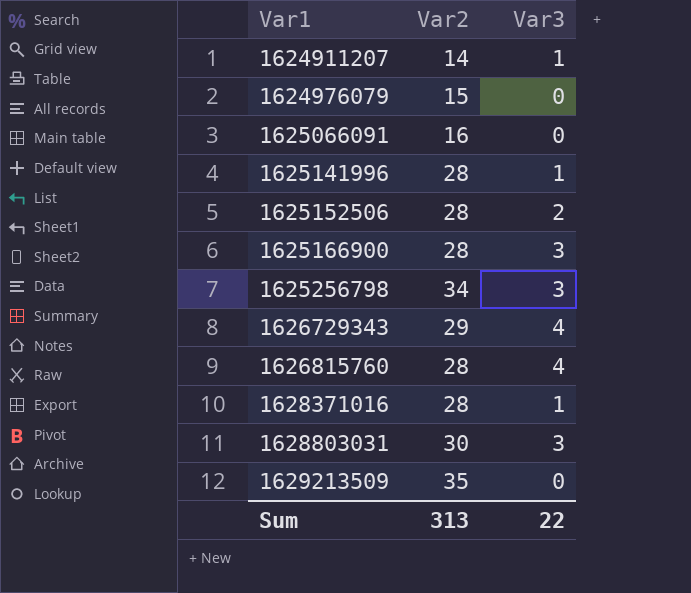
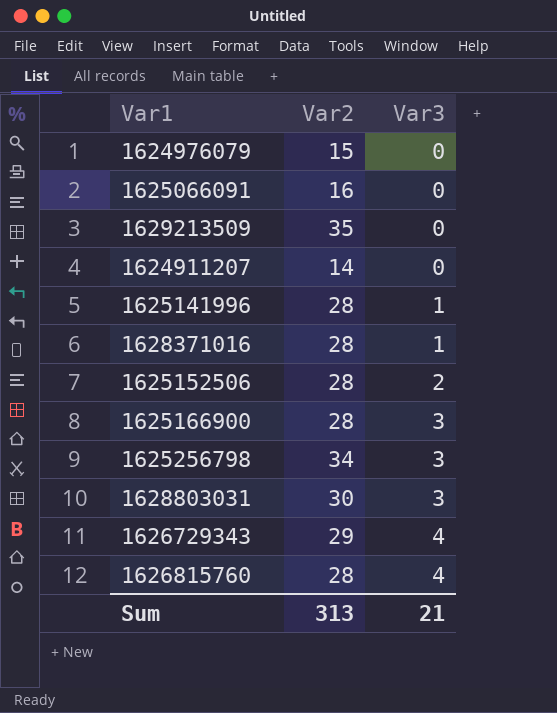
row order: Var1 ascending -> Var3 ascending
1624911207 | Var3: 1 -> 0
Sum | Var3: 22 -> 21

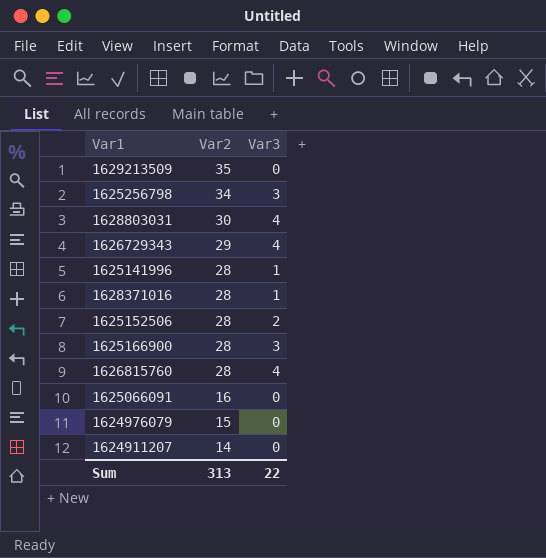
row order: Var3 ascending -> Var2 descending
1628803031 | Var3: 3 -> 4
Sum | Var3: 21 -> 22

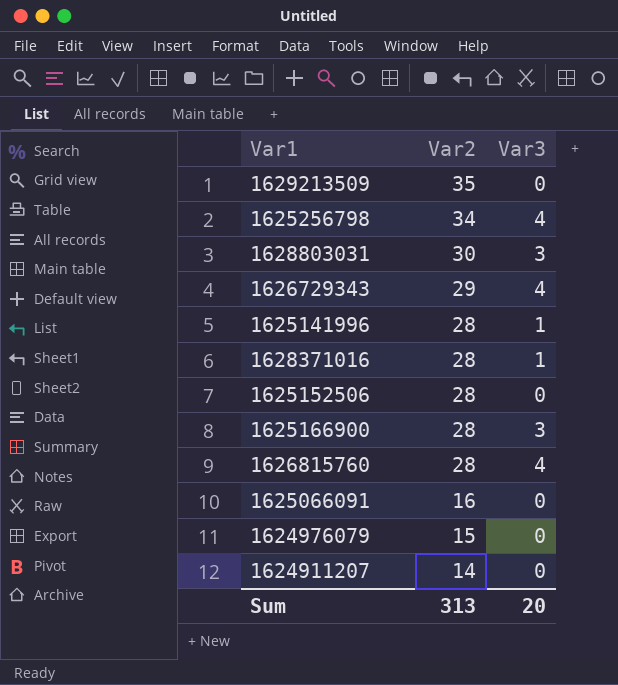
1625256798 | Var3: 3 -> 4
1628803031 | Var3: 4 -> 3
1625152506 | Var3: 2 -> 0
Sum | Var3: 22 -> 20

